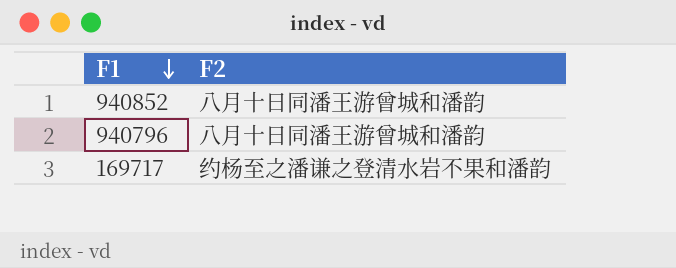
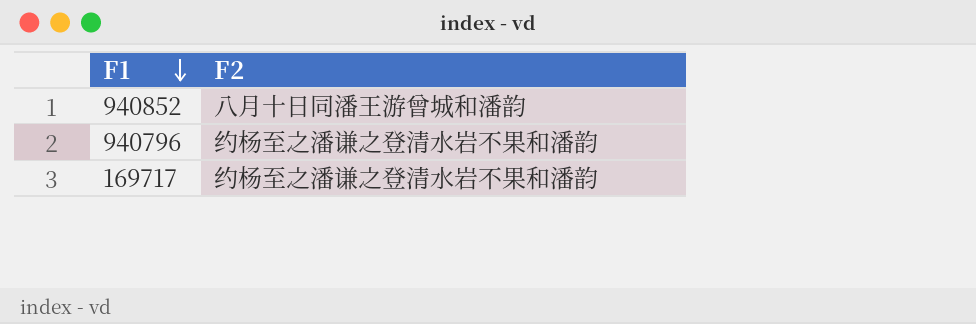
940796 | F2: 八月十日同潘王游曾城和潘韵 -> 约杨至之潘谦之登清水岩不果和潘韵

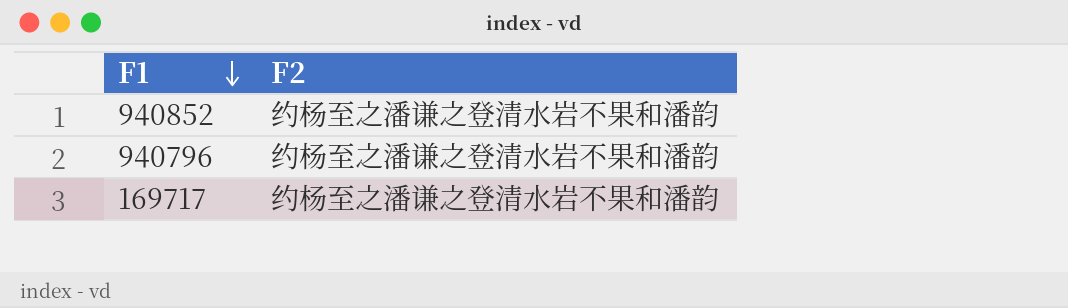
940852 | F2: 八月十日同潘王游曾城和潘韵 -> 约杨至之潘谦之登清水岩不果和潘韵

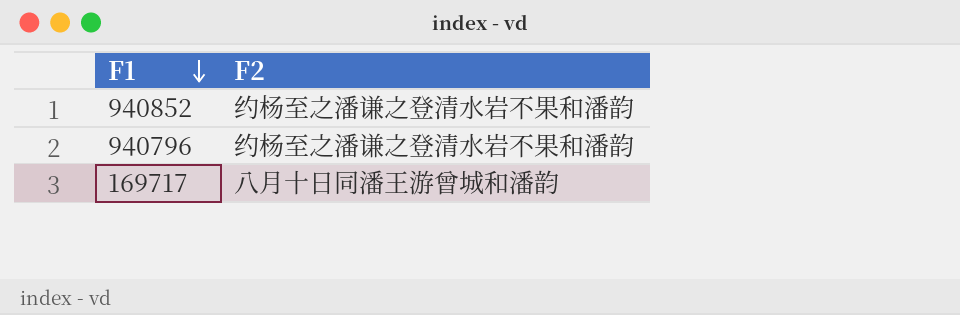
169717 | F2: 约杨至之潘谦之登清水岩不果和潘韵 -> 八月十日同潘王游曾城和潘韵

